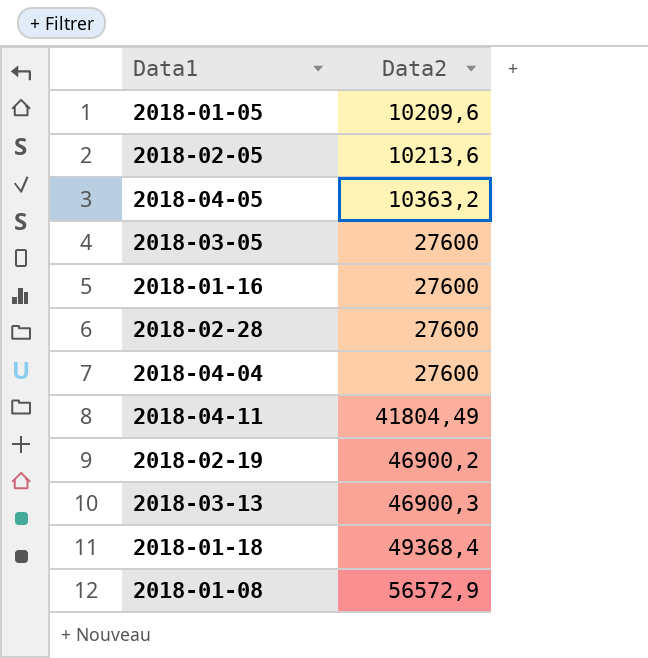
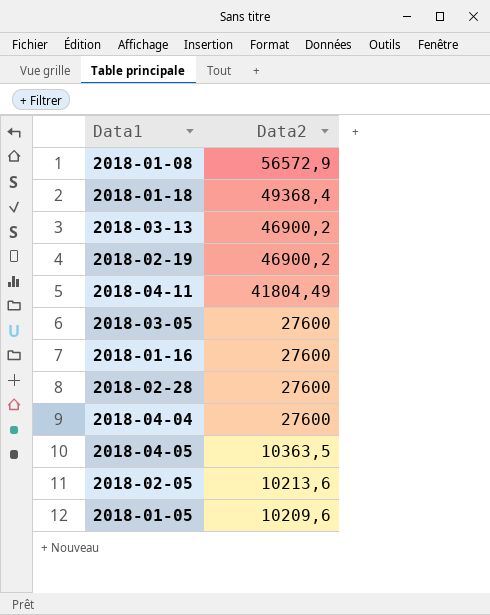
row order: Data2 ascending -> Data2 descending
2018-03-13 | Data2: 46900,3 -> 46900,2
2018-04-05 | Data2: 10363,2 -> 10363,5

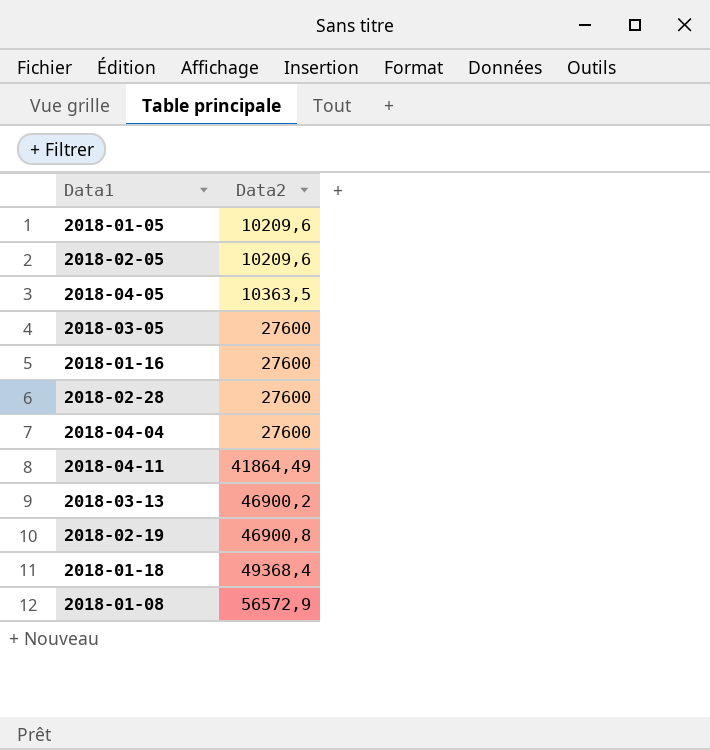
row order: Data2 descending -> Data2 ascending
2018-02-05 | Data2: 10213,6 -> 10209,6
2018-04-11 | Data2: 41804,49 -> 41864,49
2018-02-19 | Data2: 46900,2 -> 46900,8

